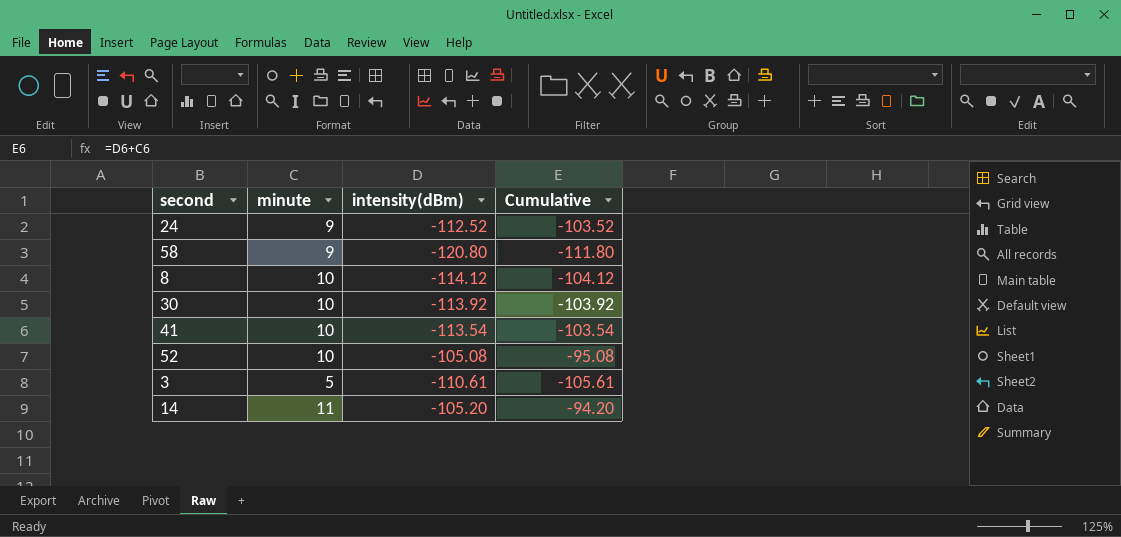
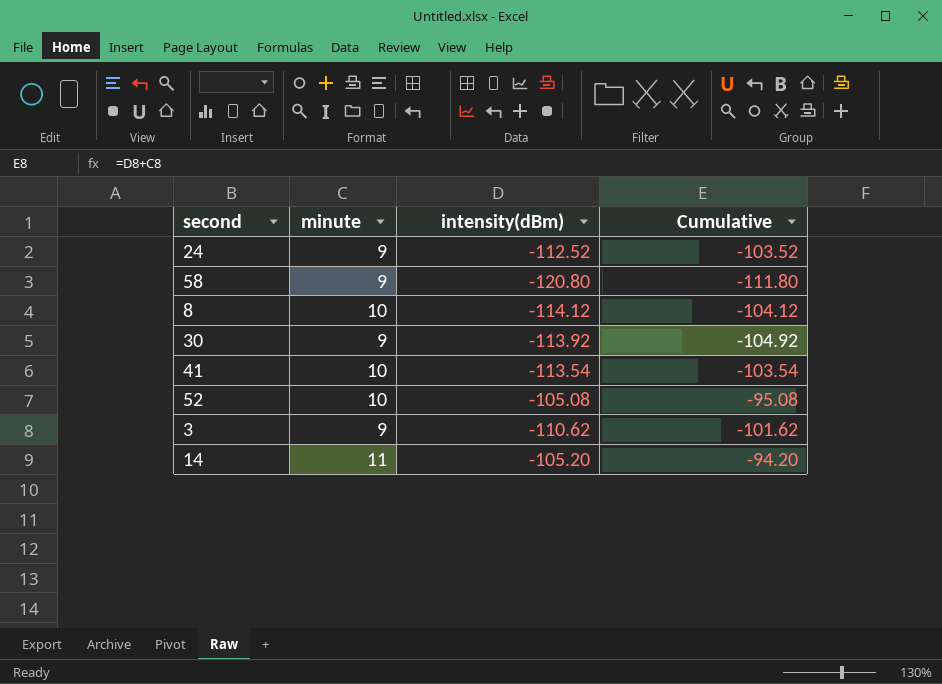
30 | minute: 10 -> 9
30 | Cumulative: -103.92 -> -104.92
3 | minute: 5 -> 9
3 | intensity(dBm): -110.61 -> -110.62
3 | Cumulative: -105.61 -> -101.62

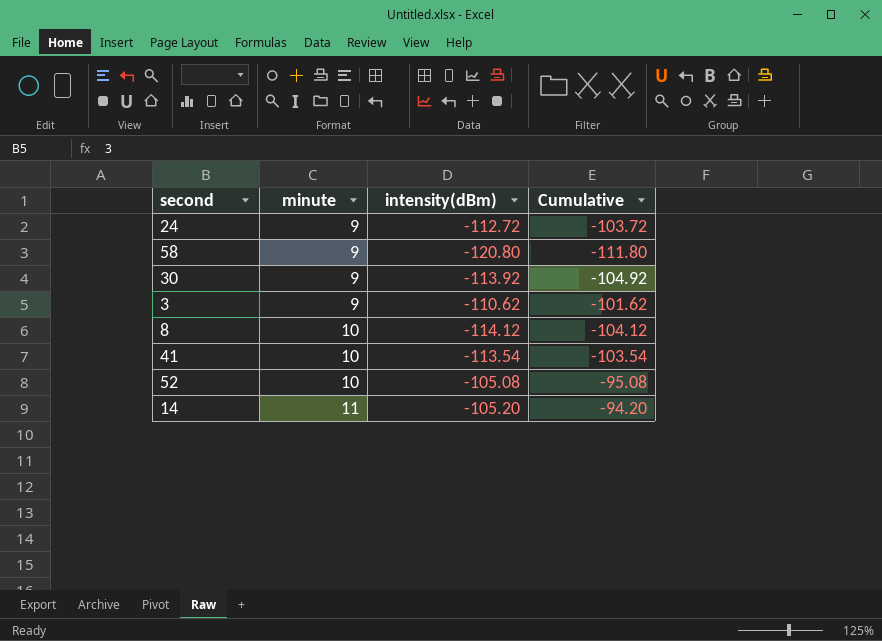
row order: none -> minute ascending
24 | intensity(dBm): -112.52 -> -112.72
24 | Cumulative: -103.52 -> -103.72

